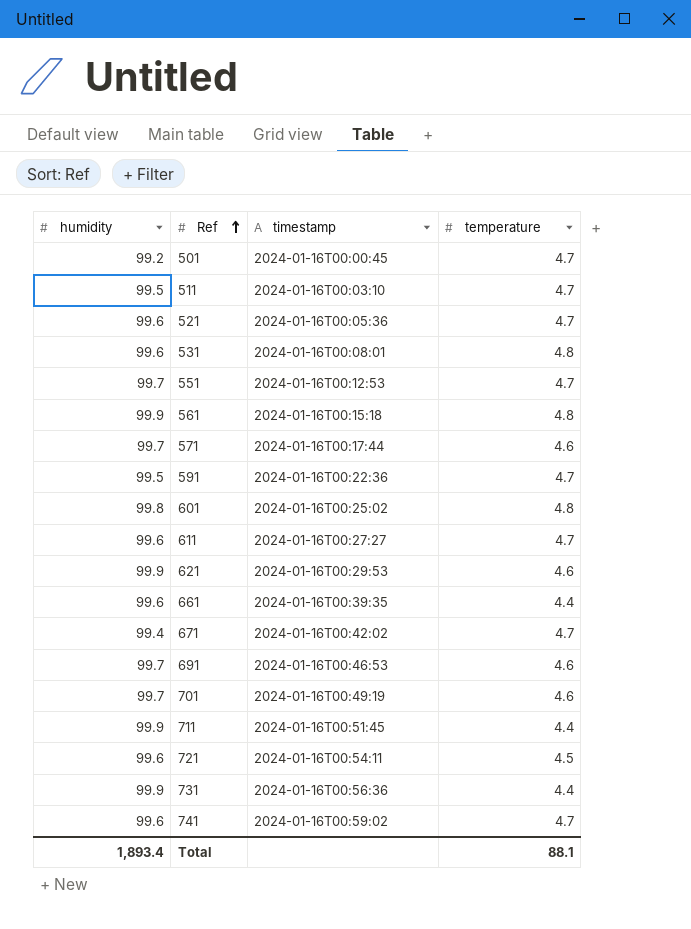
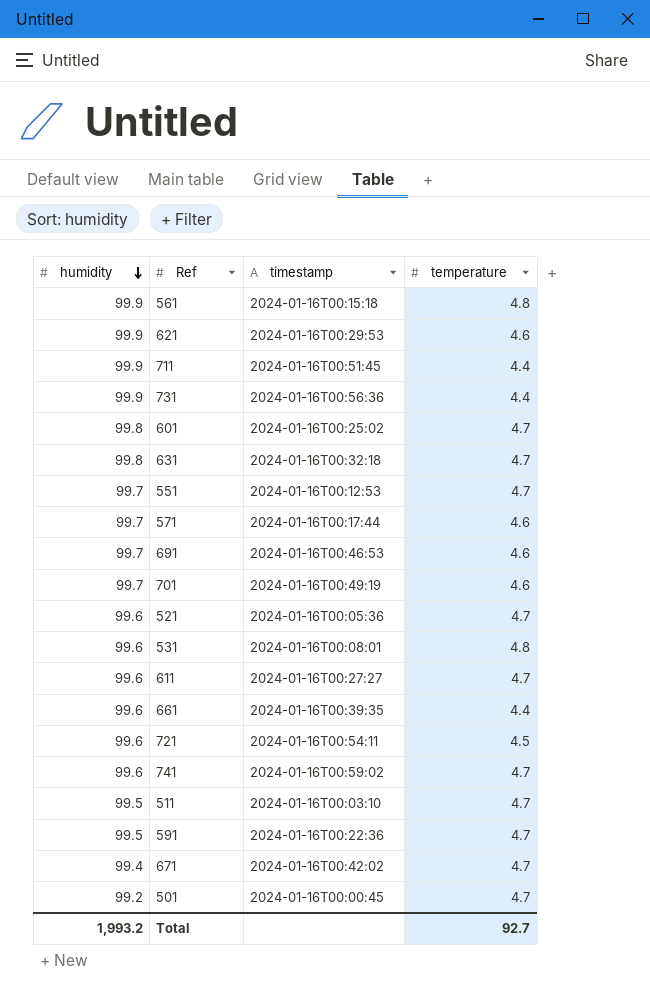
row order: Ref ascending -> humidity descending
601 | temperature: 4.8 -> 4.7
row 631: none -> 99.8 | 2024-01-16T00:32:18 | 4.7
Total | humidity: 1,893.4 -> 1,993.2
Total | temperature: 88.1 -> 92.7

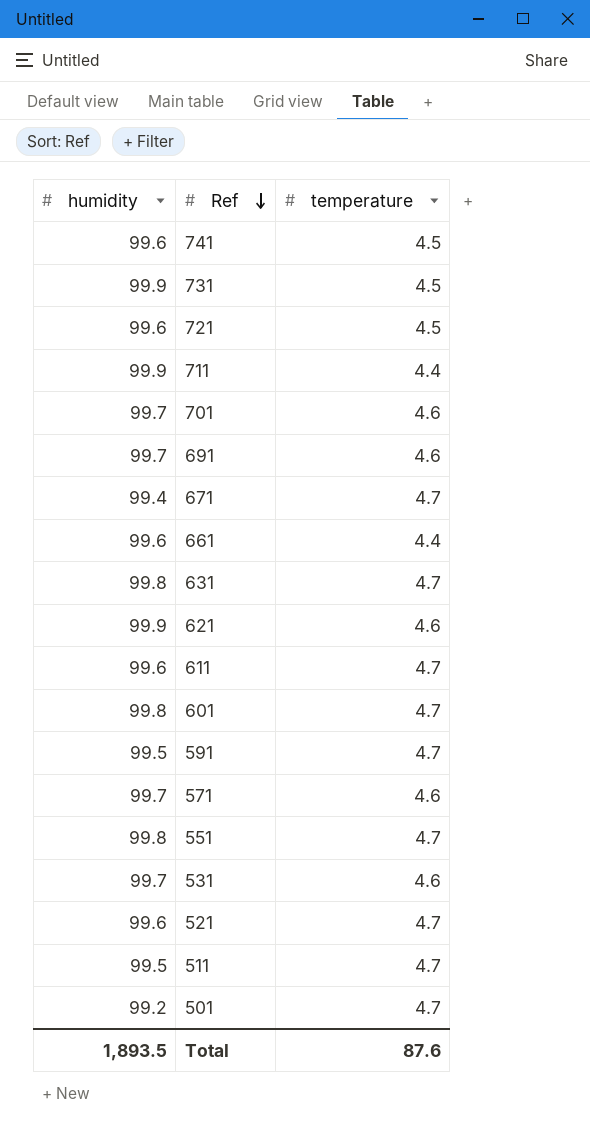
row order: humidity descending -> Ref descending
column timestamp | position: 3 -> none
row 561: 99.9 | 2024-01-16T00:15:18 | 4.8 -> none
741 | temperature: 4.7 -> 4.5
731 | temperature: 4.4 -> 4.5
551 | humidity: 99.7 -> 99.8
531 | humidity: 99.6 -> 99.7
531 | temperature: 4.8 -> 4.6
Total | humidity: 1,993.2 -> 1,893.5
Total | temperature: 92.7 -> 87.6

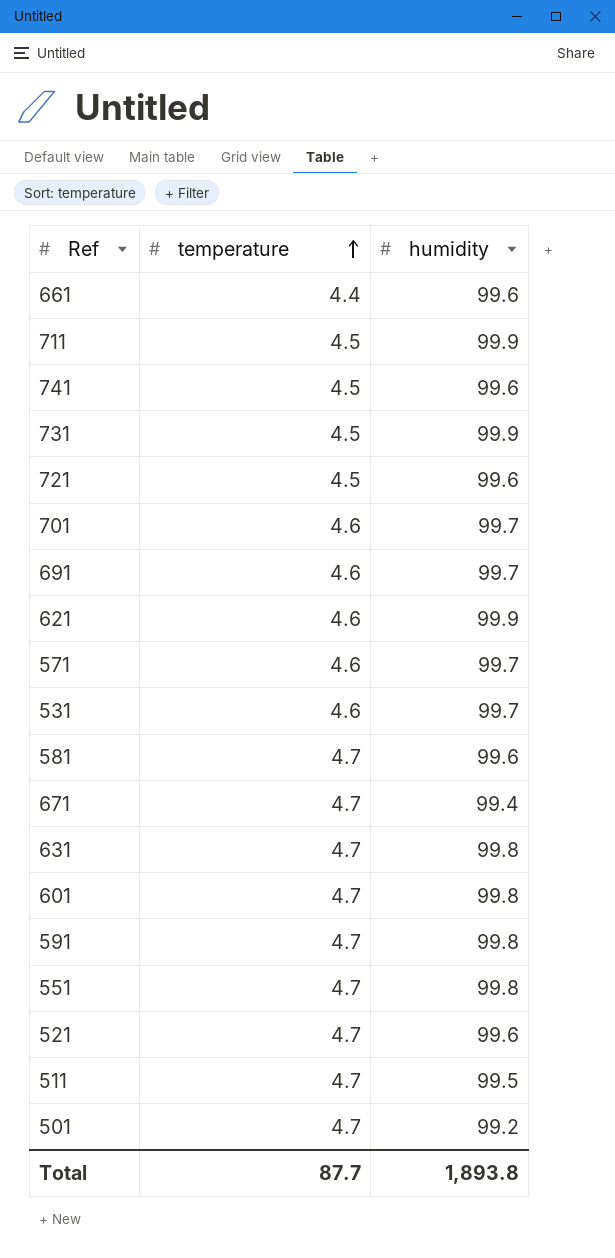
row order: Ref descending -> temperature ascending
column humidity | position: 1 -> 3
row 611: 99.6 | 4.7 -> none
711 | temperature: 4.4 -> 4.5
row 581: none -> 4.7 | 99.6
591 | humidity: 99.5 -> 99.8
Total | temperature: 87.6 -> 87.7
Total | humidity: 1,893.5 -> 1,893.8

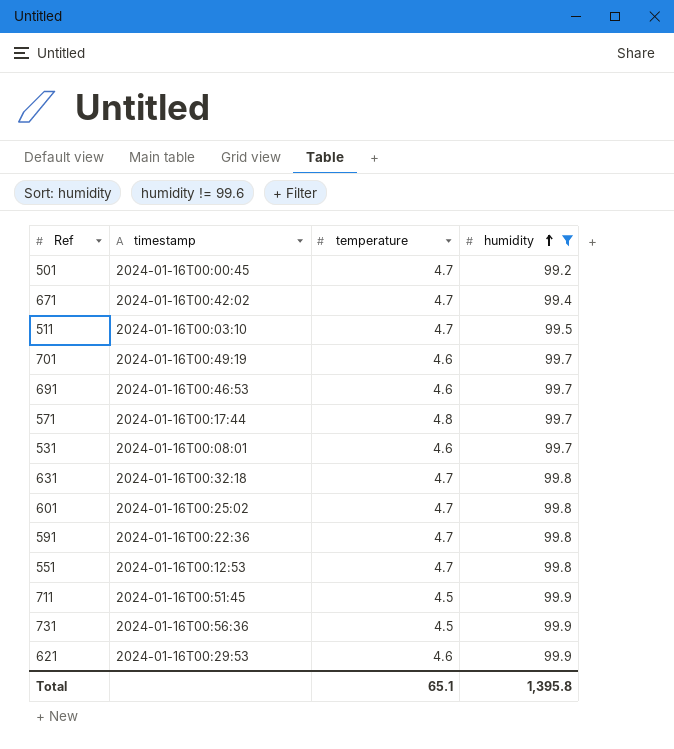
filter: none -> humidity != 99.6
row order: temperature ascending -> humidity ascending
column timestamp | position: none -> 2
571 | temperature: 4.6 -> 4.8
Total | temperature: 87.7 -> 65.1
Total | humidity: 1,893.8 -> 1,395.8

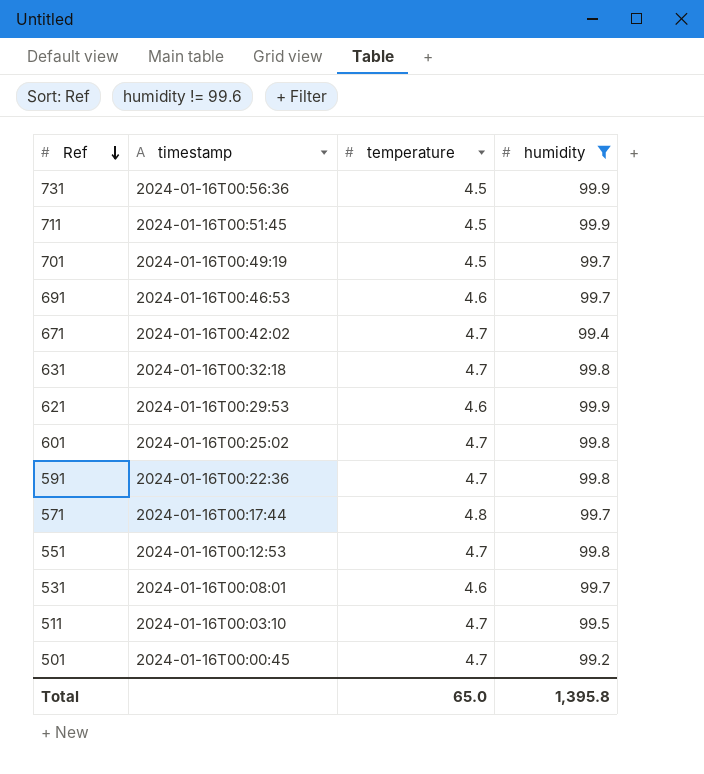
row order: humidity ascending -> Ref descending
701 | temperature: 4.6 -> 4.5
Total | temperature: 65.1 -> 65.0

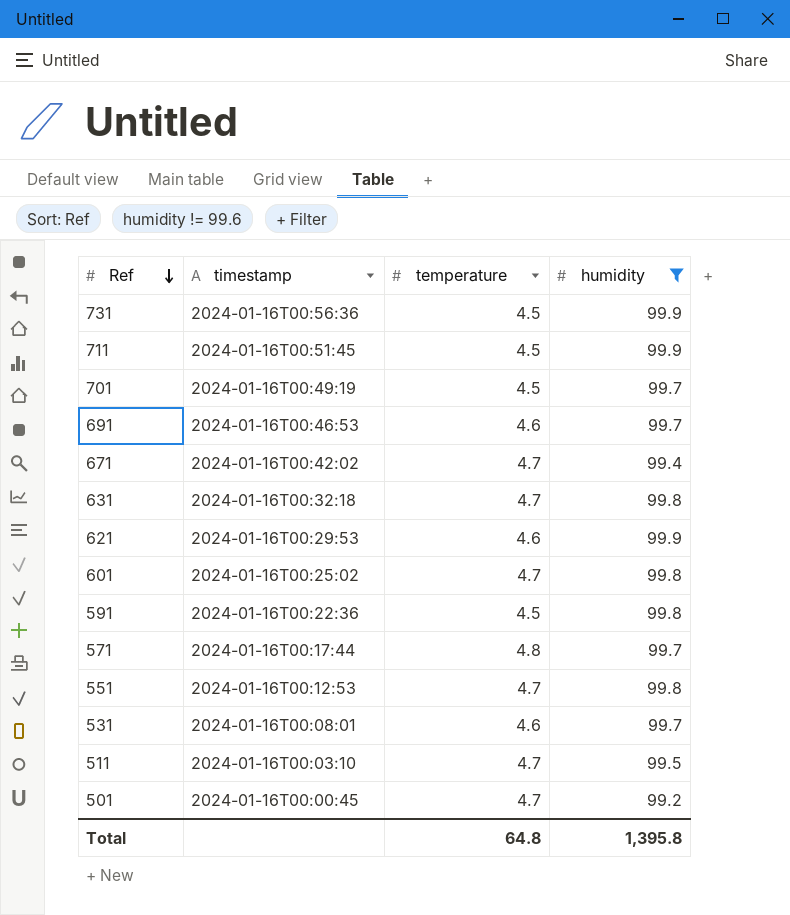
591 | temperature: 4.7 -> 4.5
Total | temperature: 65.0 -> 64.8

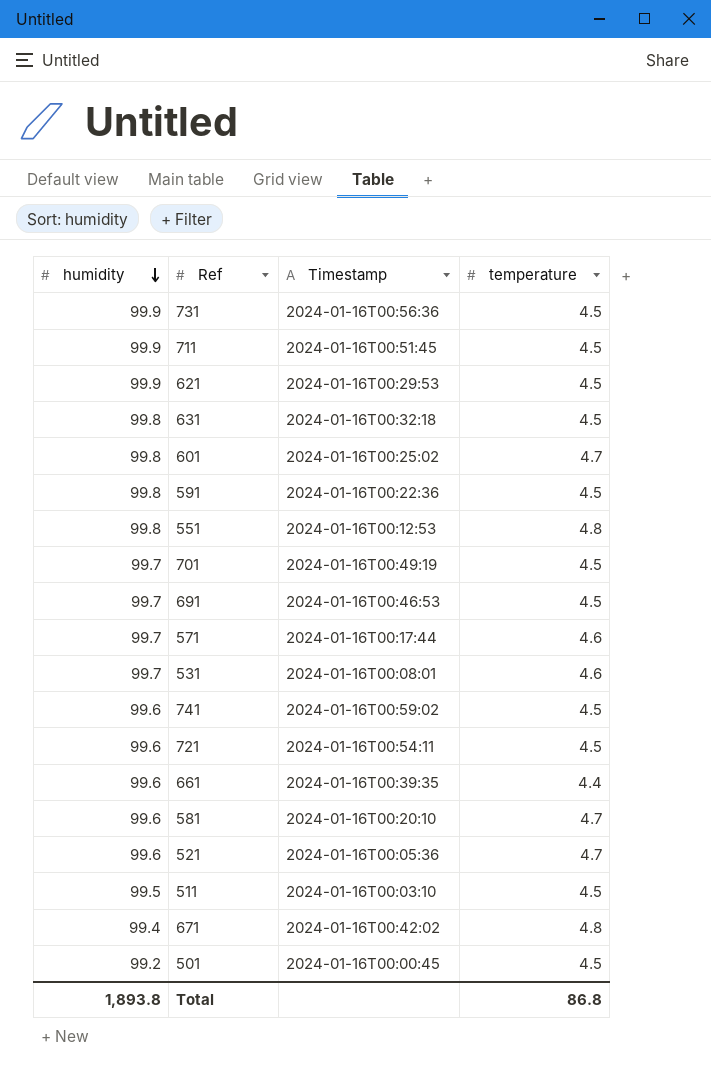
filter: humidity != 99.6 -> none
row order: Ref descending -> humidity descending
column humidity | position: 4 -> 1
column name: timestamp -> Timestamp
621 | temperature: 4.6 -> 4.5
631 | temperature: 4.7 -> 4.5
551 | temperature: 4.7 -> 4.8
691 | temperature: 4.6 -> 4.5
571 | temperature: 4.8 -> 4.6
511 | temperature: 4.7 -> 4.5
671 | temperature: 4.7 -> 4.8
501 | temperature: 4.7 -> 4.5
Total | humidity: 1,395.8 -> 1,893.8
Total | temperature: 64.8 -> 86.8

